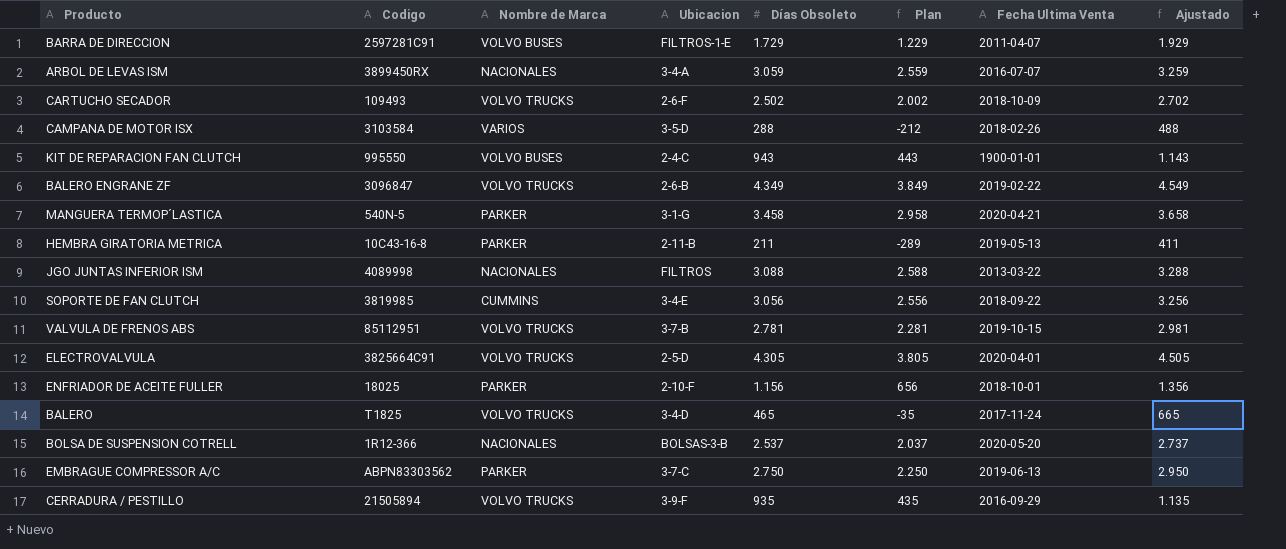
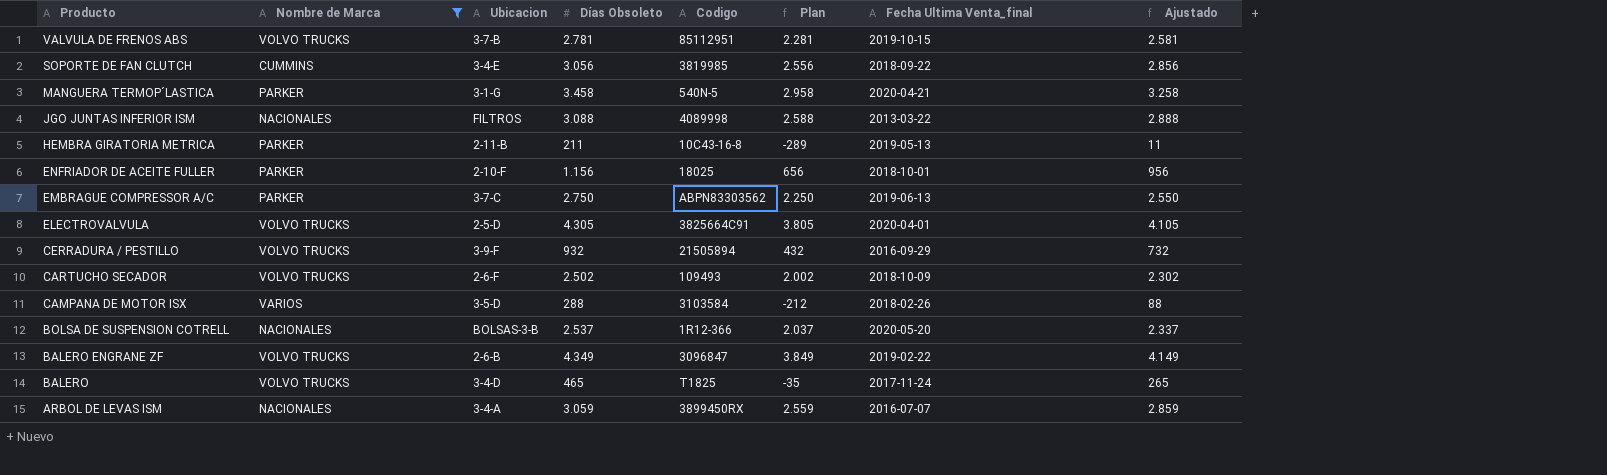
filter: none -> Nombre de Marca != VOLVO BUSES
row order: none -> Producto descending
column Codigo | position: 2 -> 5
column name: Fecha Ultima Venta -> Fecha Ultima Venta_final
column Ajustado | formula: [Días Obsoleto] + 200 -> [Días Obsoleto] - 200
CERRADURA / PESTILLO | Días Obsoleto: 935 -> 932
CERRADURA / PESTILLO | Plan: 435 -> 432

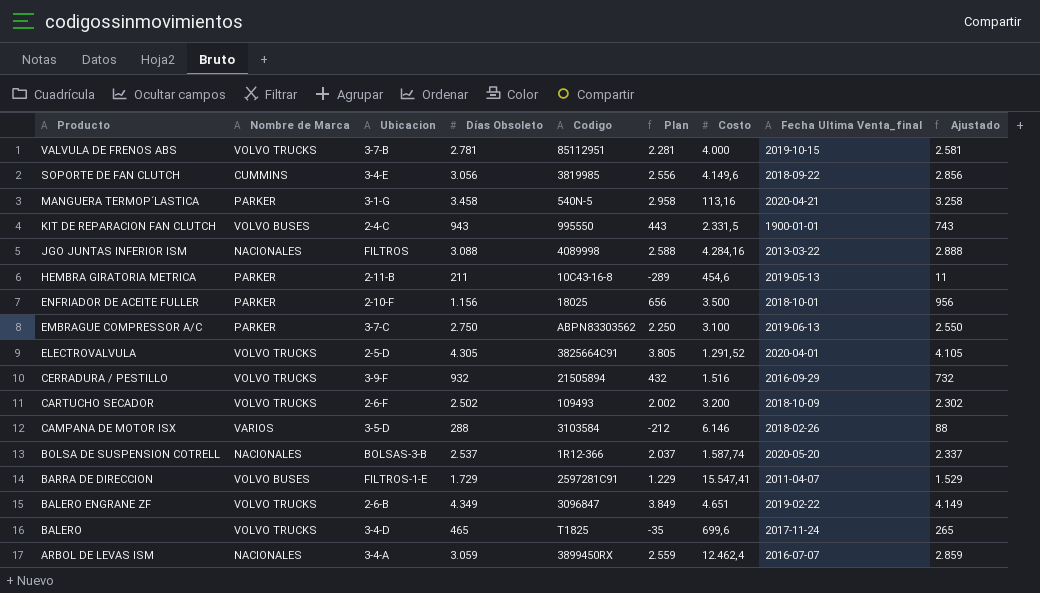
filter: Nombre de Marca != VOLVO BUSES -> none
column Costo | position: none -> 7

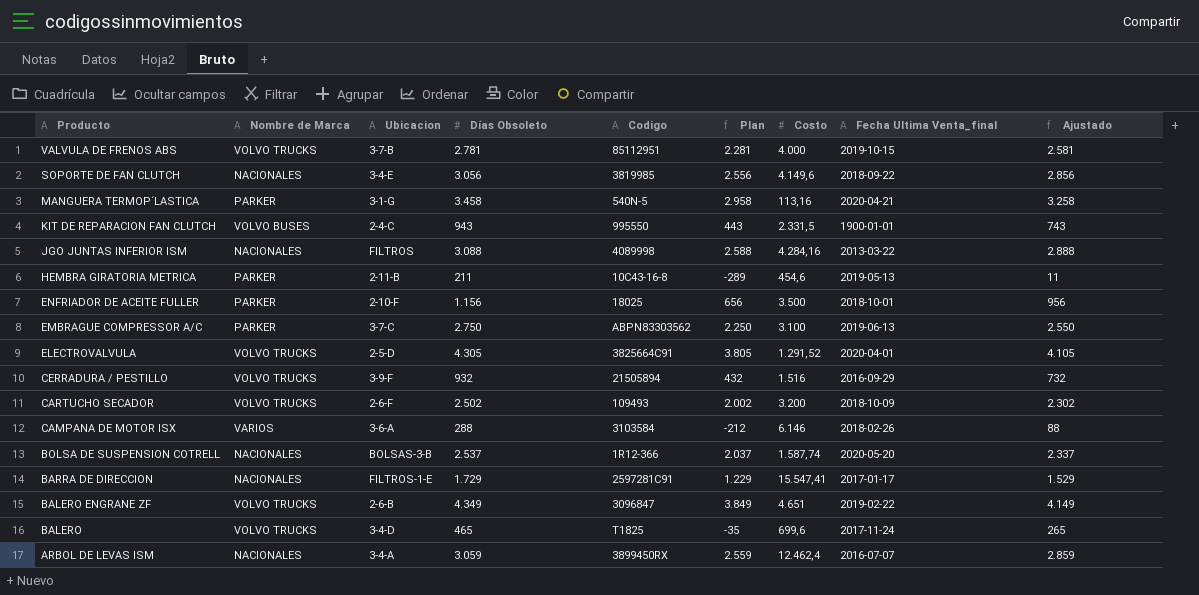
SOPORTE DE FAN CLUTCH | Nombre de Marca: CUMMINS -> NACIONALES
CAMPANA DE MOTOR ISX | Ubicacion: 3-5-D -> 3-6-A
BARRA DE DIRECCION | Nombre de Marca: VOLVO BUSES -> NACIONALES
BARRA DE DIRECCION | Fecha Ultima Venta_final: 2011-04-07 -> 2017-01-17

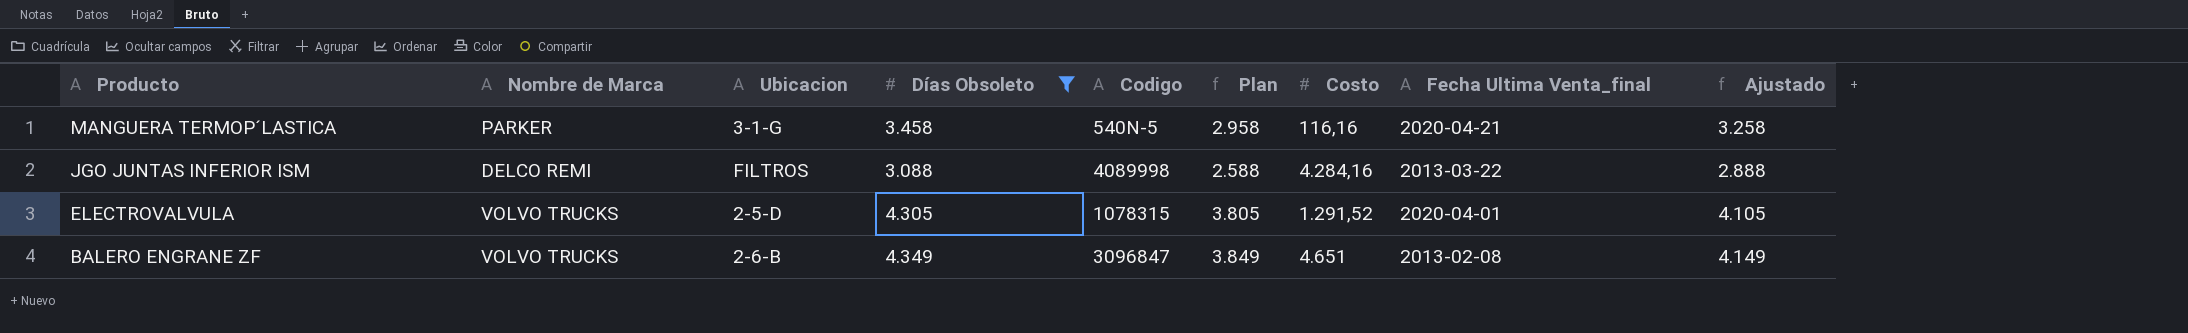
filter: none -> Días Obsoleto >= 3.088
MANGUERA TERMOP´LASTICA | Costo: 113,16 -> 116,16
JGO JUNTAS INFERIOR ISM | Nombre de Marca: NACIONALES -> DELCO REMI
ELECTROVALVULA | Codigo: 3825664C91 -> 1078315
BALERO ENGRANE ZF | Fecha Ultima Venta_final: 2019-02-22 -> 2013-02-08

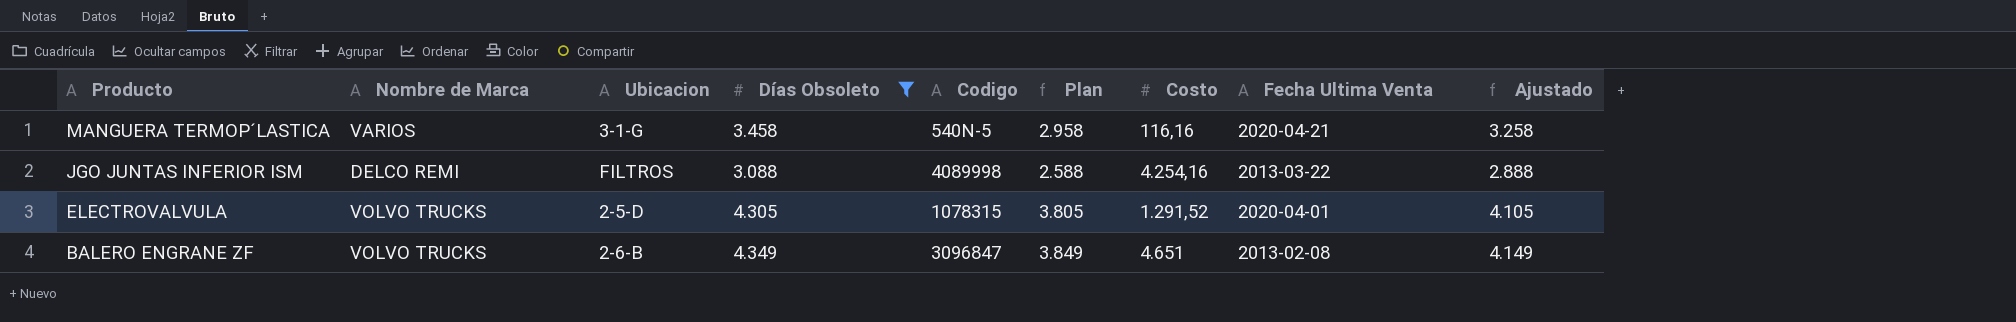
column name: Fecha Ultima Venta_final -> Fecha Ultima Venta
MANGUERA TERMOP´LASTICA | Nombre de Marca: PARKER -> VARIOS
JGO JUNTAS INFERIOR ISM | Costo: 4.284,16 -> 4.254,16

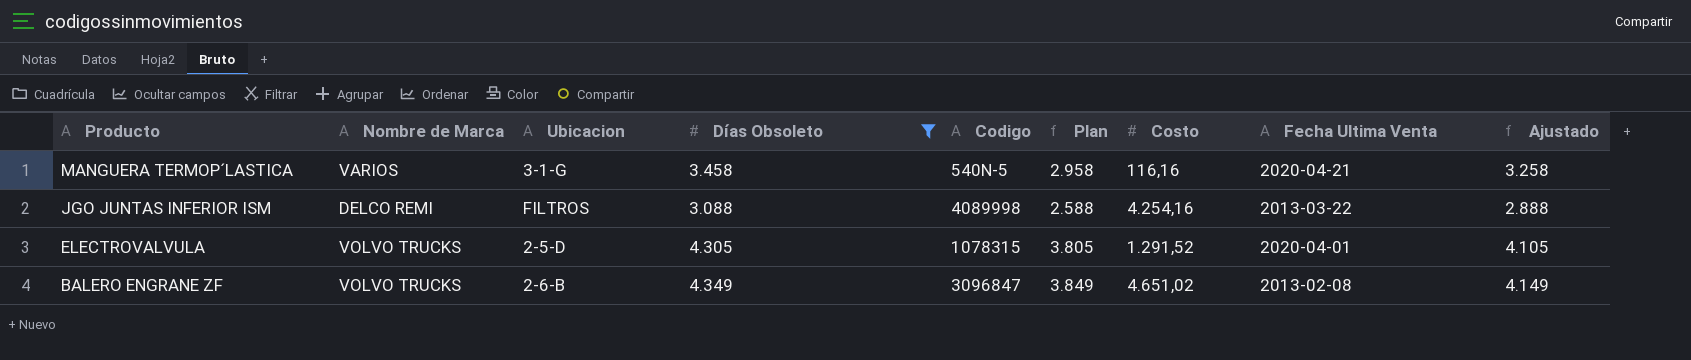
BALERO ENGRANE ZF | Costo: 4.651 -> 4.651,02

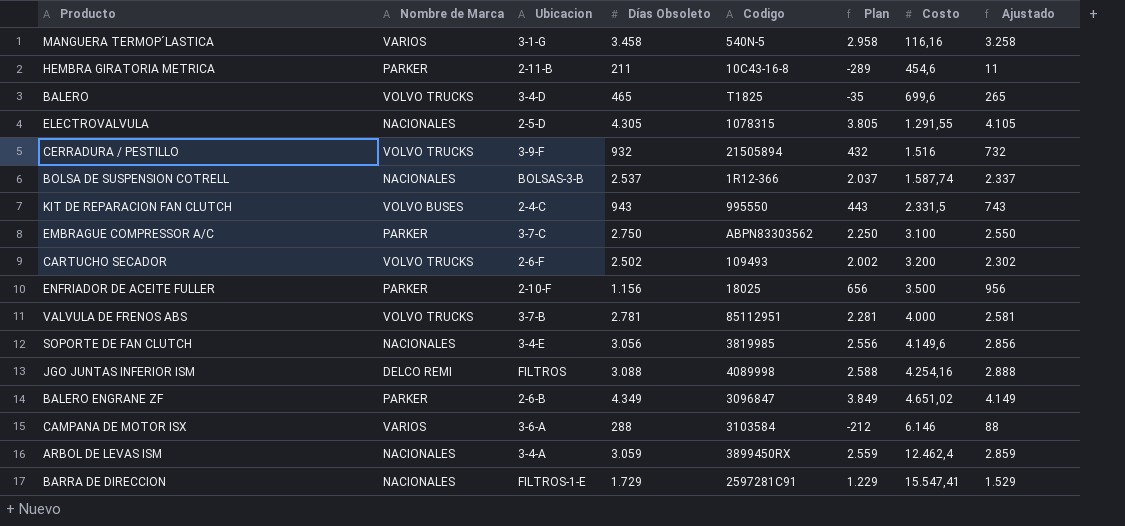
filter: Días Obsoleto >= 3.088 -> none
row order: Producto descending -> Costo ascending
column Fecha Ultima Venta | position: 8 -> none
ELECTROVALVULA | Nombre de Marca: VOLVO TRUCKS -> NACIONALES
ELECTROVALVULA | Costo: 1.291,52 -> 1.291,55
BALERO ENGRANE ZF | Nombre de Marca: VOLVO TRUCKS -> PARKER

